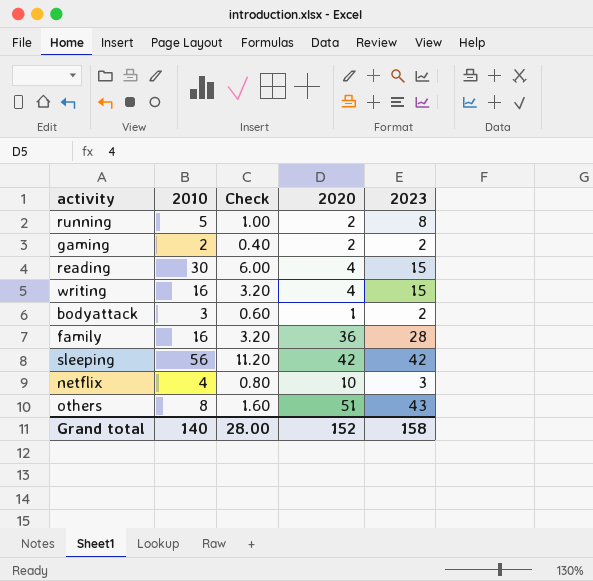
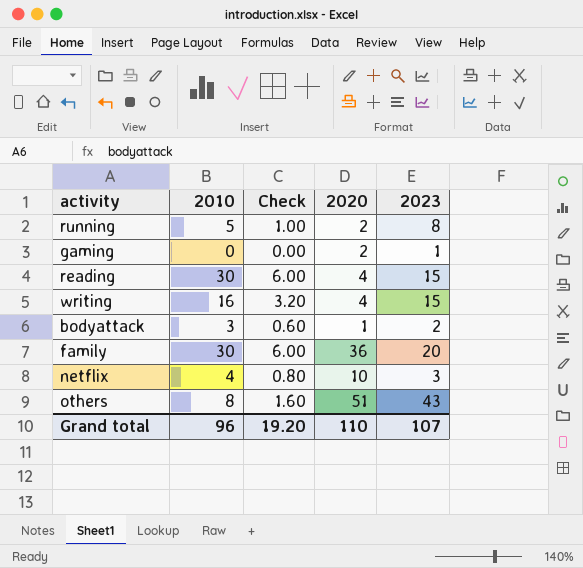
row sleeping: 56 | 11.20 | 42 | 42 -> none
gaming | 2010: 2 -> 0
gaming | Check: 0.40 -> 0.00
gaming | 2023: 2 -> 1
family | 2010: 16 -> 30
family | Check: 3.20 -> 6.00
family | 2023: 28 -> 20
Grand total | 2010: 140 -> 96
Grand total | Check: 28.00 -> 19.20
Grand total | 2020: 152 -> 110
Grand total | 2023: 158 -> 107

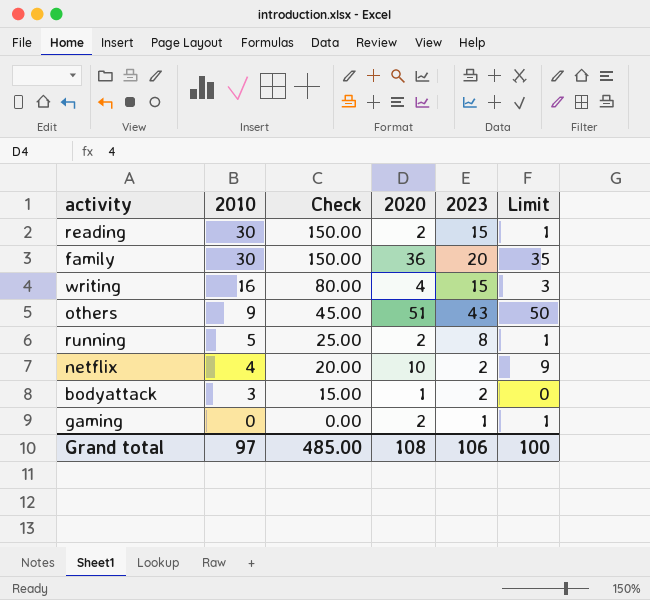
row order: none -> 2010 descending
column Check | formula: [2010] * 0.2 -> [2010] * 5
column Limit | formula: none -> [2020] - 1
reading | 2020: 4 -> 2
others | 2010: 8 -> 9
netflix | 2023: 3 -> 2
Grand total | 2010: 96 -> 97
Grand total | Check: 19.20 -> 485.00
Grand total | 2020: 110 -> 108
Grand total | 2023: 107 -> 106

